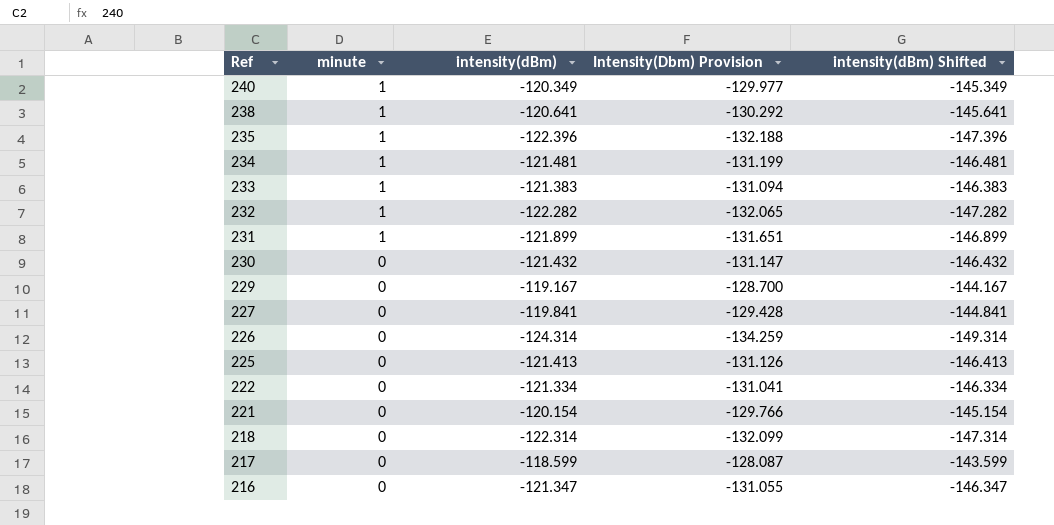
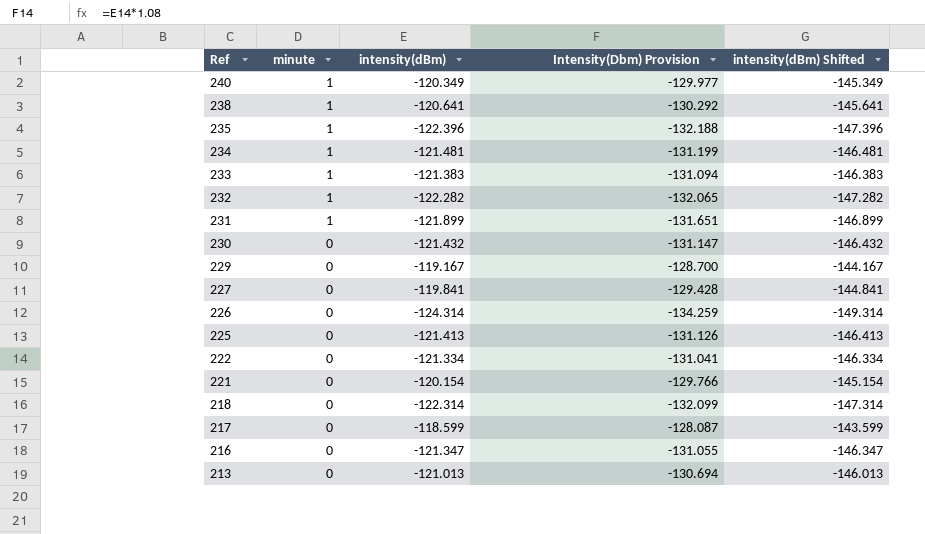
row 213: none -> 0 | -121.013 | -130.694 | -146.013

